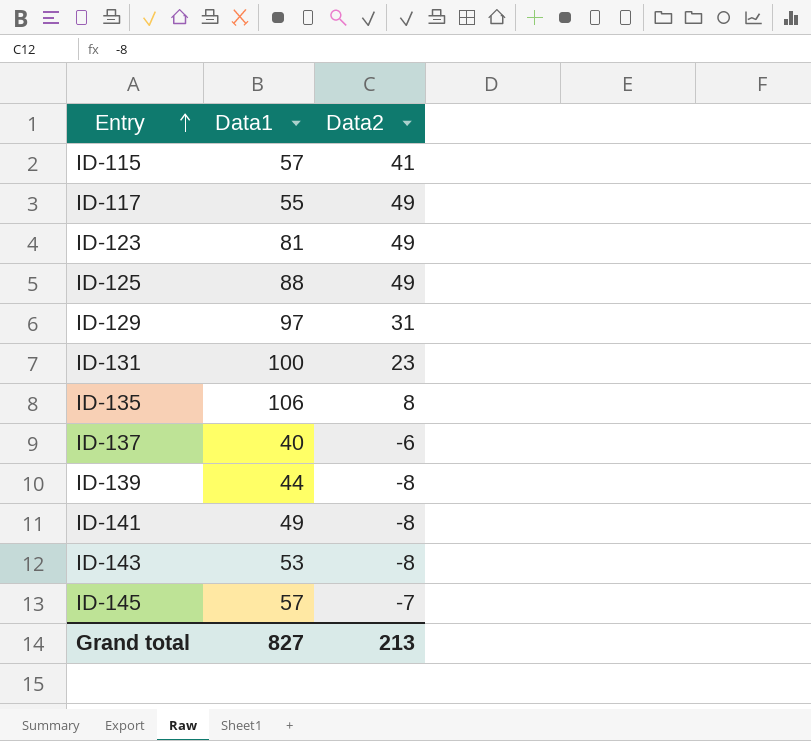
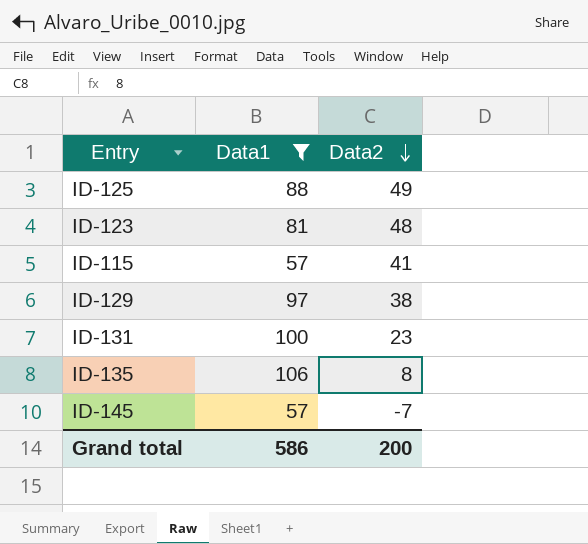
filter: none -> Data1 >= 57
row order: Entry ascending -> Data2 descending
ID-123 | Data2: 49 -> 48
ID-129 | Data2: 31 -> 38
Grand total | Data1: 827 -> 586
Grand total | Data2: 213 -> 200

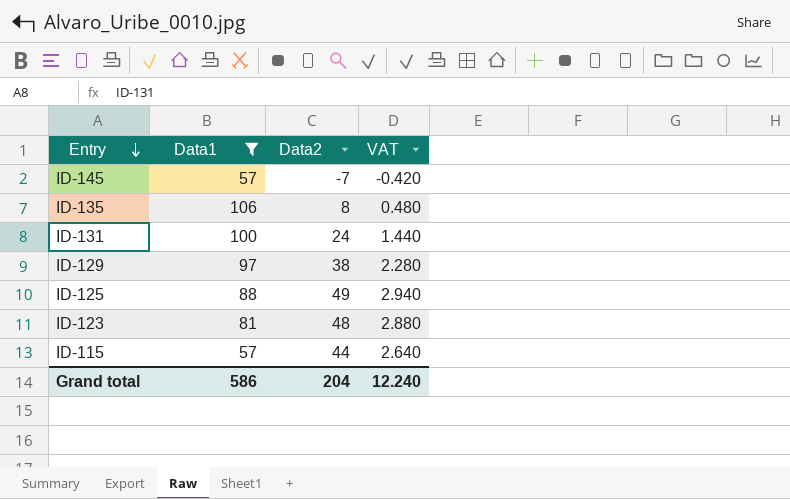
row order: Data2 descending -> Entry descending
column VAT | formula: none -> [Data2] * 0.06
ID-131 | Data2: 23 -> 24
ID-115 | Data2: 41 -> 44
Grand total | Data2: 200 -> 204

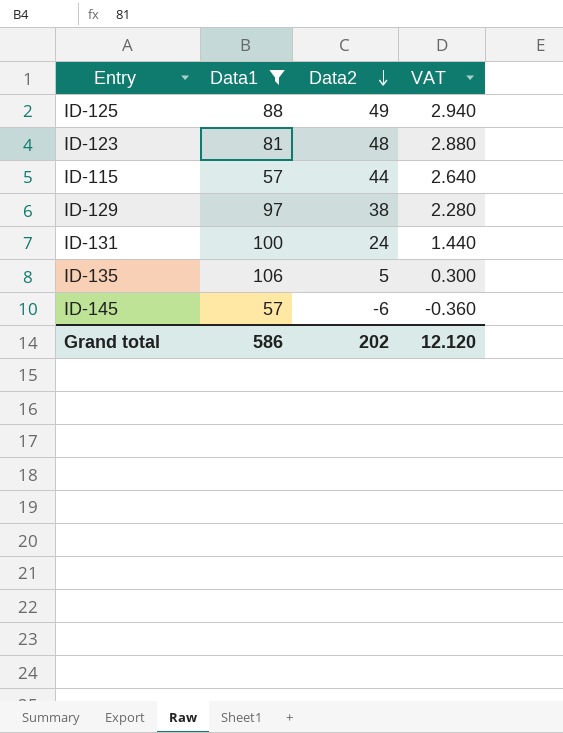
row order: Entry descending -> Data2 descending
ID-135 | Data2: 8 -> 5
ID-135 | VAT: 0.480 -> 0.300
ID-145 | Data2: -7 -> -6
ID-145 | VAT: -0.420 -> -0.360
Grand total | Data2: 204 -> 202
Grand total | VAT: 12.240 -> 12.120

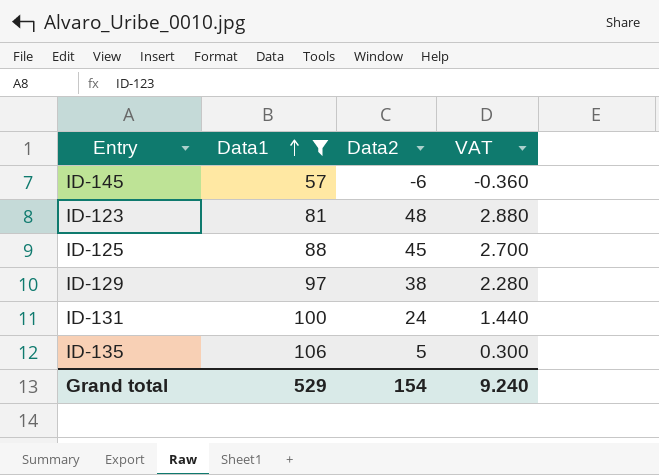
row order: Data2 descending -> Data1 ascending
row ID-115: 57 | 44 | 2.640 -> none
ID-125 | Data2: 49 -> 45
ID-125 | VAT: 2.940 -> 2.700
Grand total | Data1: 586 -> 529
Grand total | Data2: 202 -> 154
Grand total | VAT: 12.120 -> 9.240

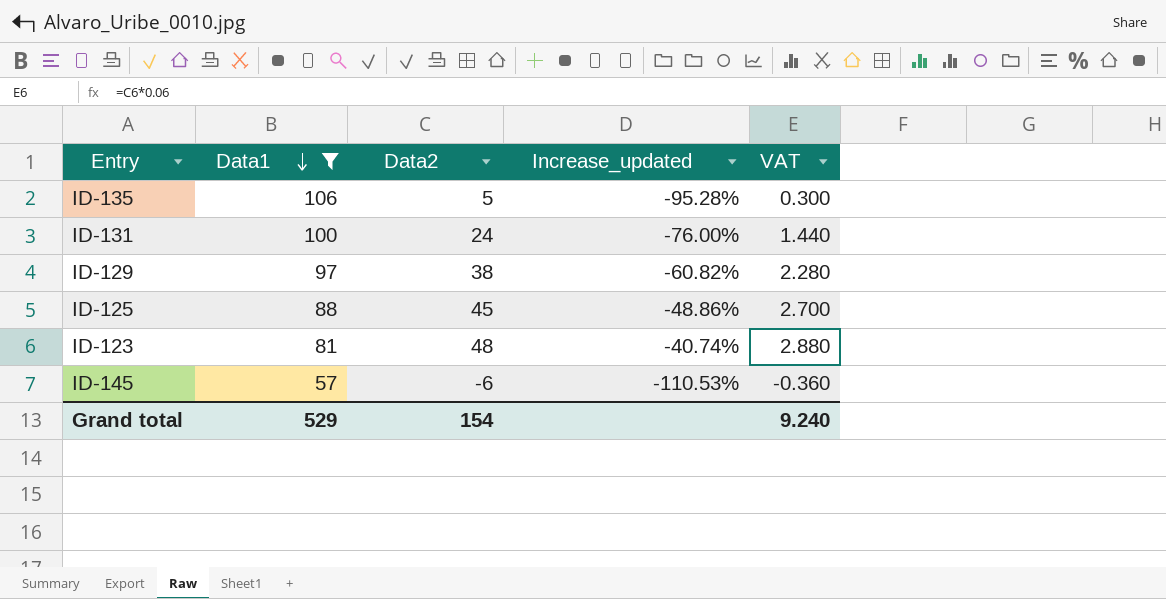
row order: Data1 ascending -> Data1 descending
column Increase_updated | formula: none -> ([Data2] - [Data1]) / [Data1]

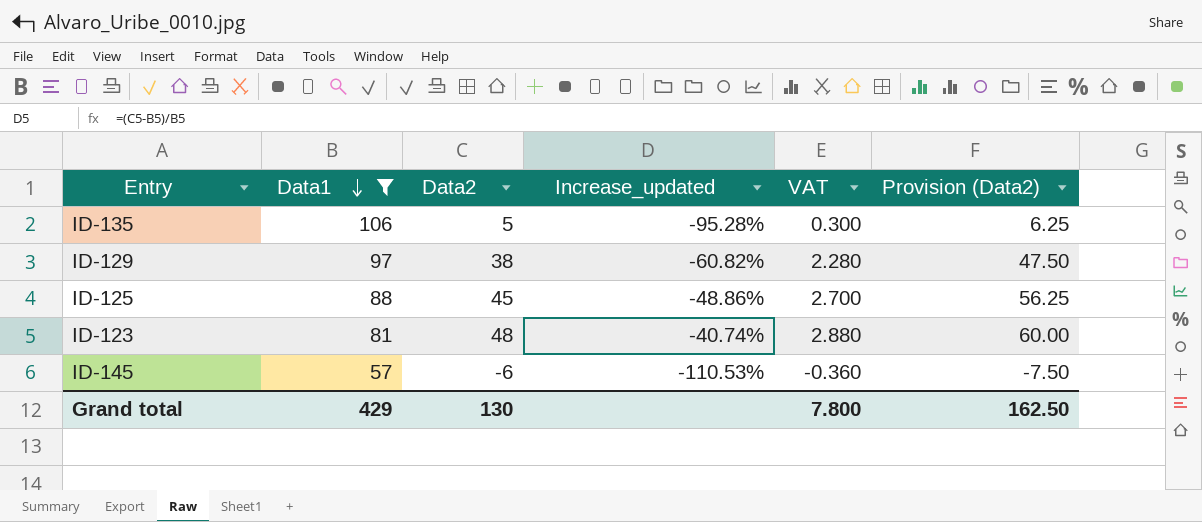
column Provision (Data2) | formula: none -> [Data2] * 1.25
row ID-131: 100 | 24 | -76.00% | 1.440 -> none
Grand total | Data1: 529 -> 429
Grand total | Data2: 154 -> 130
Grand total | VAT: 9.240 -> 7.800

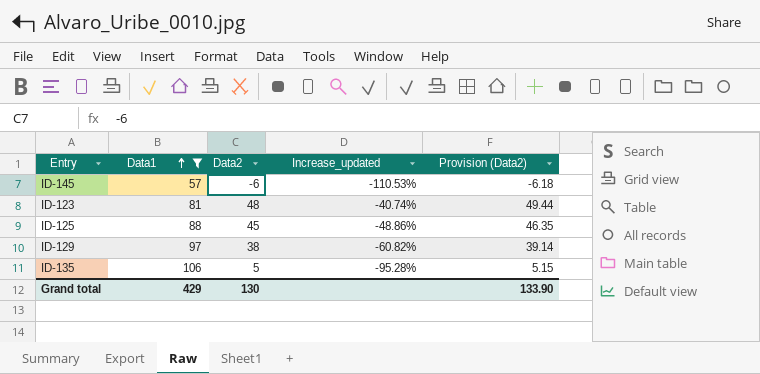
row order: Data1 descending -> Data1 ascending
column VAT | formula: [Data2] * 0.06 -> none
column Provision (Data2) | formula: [Data2] * 1.25 -> [Data2] * 1.03
Grand total | Provision (Data2): 162.50 -> 133.90

